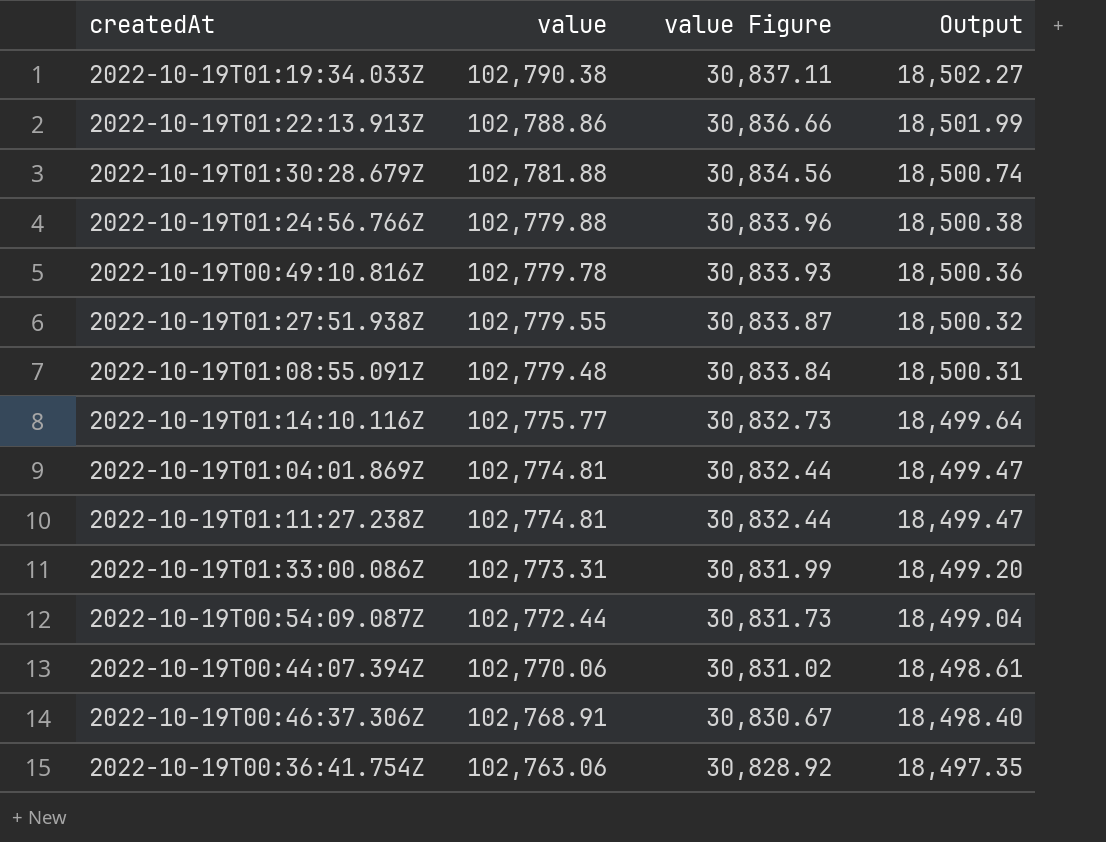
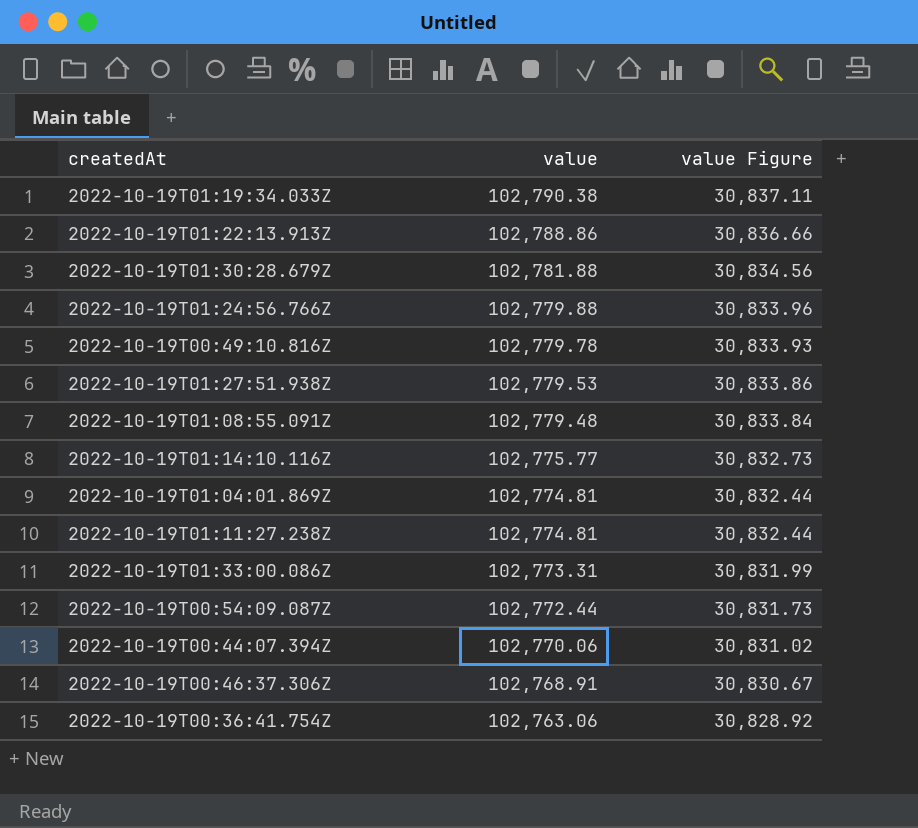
column Output | formula: [value] * 0.18 -> none
2022-10-19T01:27:51.938Z | value: 102,779.55 -> 102,779.53
2022-10-19T01:27:51.938Z | value Figure: 30,833.87 -> 30,833.86

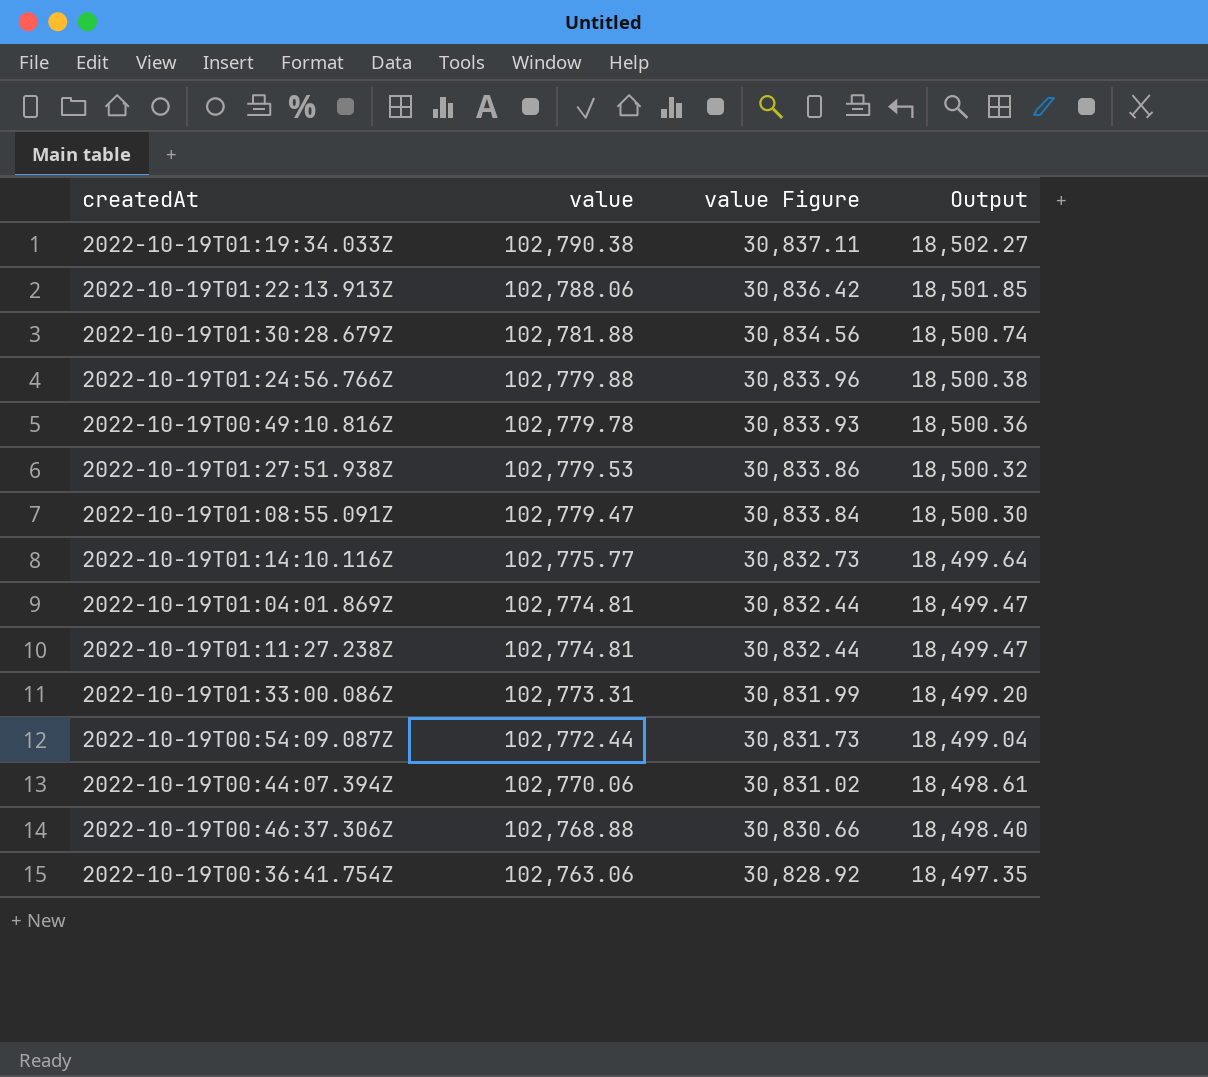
column Output | formula: none -> [value] * 0.18
2022-10-19T01:22:13.913Z | value: 102,788.86 -> 102,788.06
2022-10-19T01:22:13.913Z | value Figure: 30,836.66 -> 30,836.42
2022-10-19T01:08:55.091Z | value: 102,779.48 -> 102,779.47
2022-10-19T00:46:37.306Z | value: 102,768.91 -> 102,768.88
2022-10-19T00:46:37.306Z | value Figure: 30,830.67 -> 30,830.66

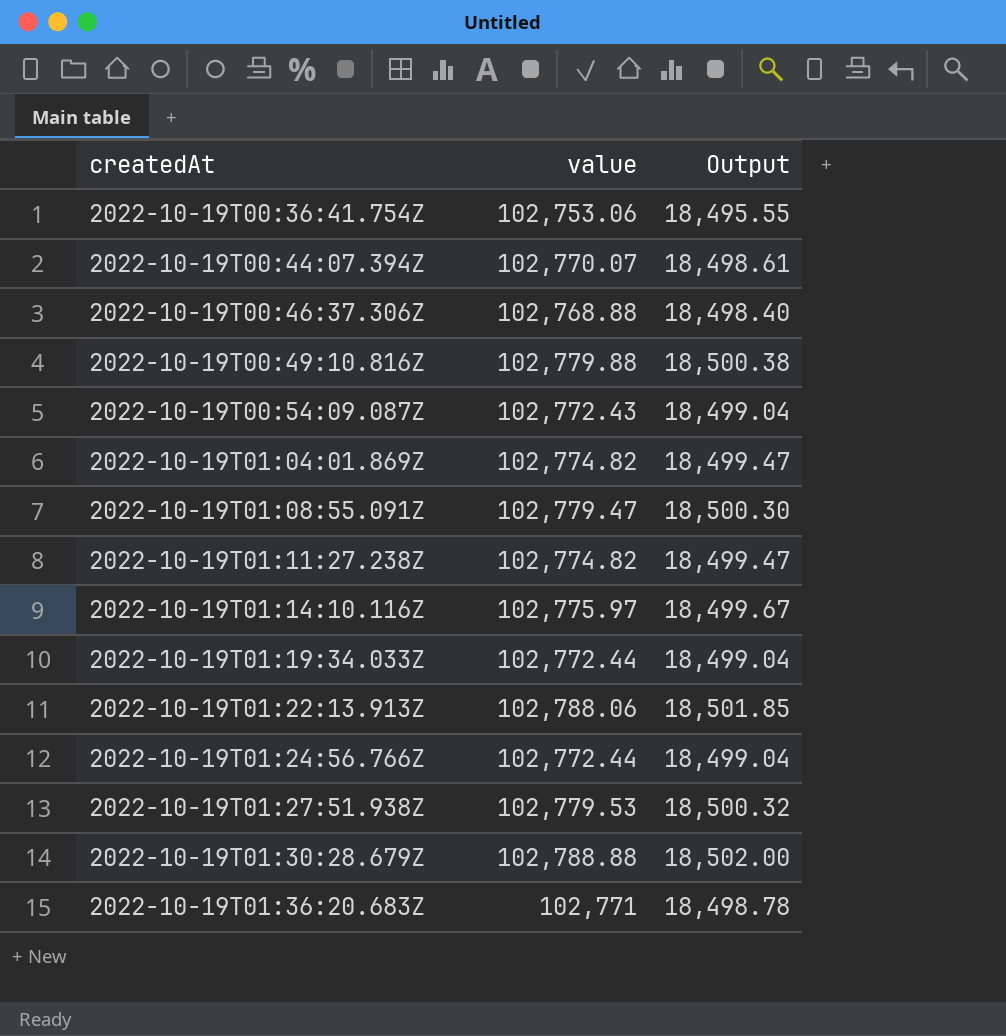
row order: value descending -> createdAt ascending
column value Figure | formula: [value] * 0.3 -> none
row 2022-10-19T01:33:00.086Z: 102,773.31 | 30,831.99 | 18,499.20 -> none
2022-10-19T00:36:41.754Z | value: 102,763.06 -> 102,753.06
2022-10-19T00:36:41.754Z | Output: 18,497.35 -> 18,495.55
2022-10-19T00:44:07.394Z | value: 102,770.06 -> 102,770.07
2022-10-19T00:49:10.816Z | value: 102,779.78 -> 102,779.88
2022-10-19T00:49:10.816Z | Output: 18,500.36 -> 18,500.38
2022-10-19T00:54:09.087Z | value: 102,772.44 -> 102,772.43
2022-10-19T01:04:01.869Z | value: 102,774.81 -> 102,774.82
2022-10-19T01:11:27.238Z | value: 102,774.81 -> 102,774.82
2022-10-19T01:14:10.116Z | value: 102,775.77 -> 102,775.97
2022-10-19T01:14:10.116Z | Output: 18,499.64 -> 18,499.67
2022-10-19T01:19:34.033Z | value: 102,790.38 -> 102,772.44
2022-10-19T01:19:34.033Z | Output: 18,502.27 -> 18,499.04
2022-10-19T01:24:56.766Z | value: 102,779.88 -> 102,772.44
2022-10-19T01:24:56.766Z | Output: 18,500.38 -> 18,499.04
2022-10-19T01:30:28.679Z | value: 102,781.88 -> 102,788.88
2022-10-19T01:30:28.679Z | Output: 18,500.74 -> 18,502.00
row 2022-10-19T01:36:20.683Z: none -> 102,771 | 18,498.78

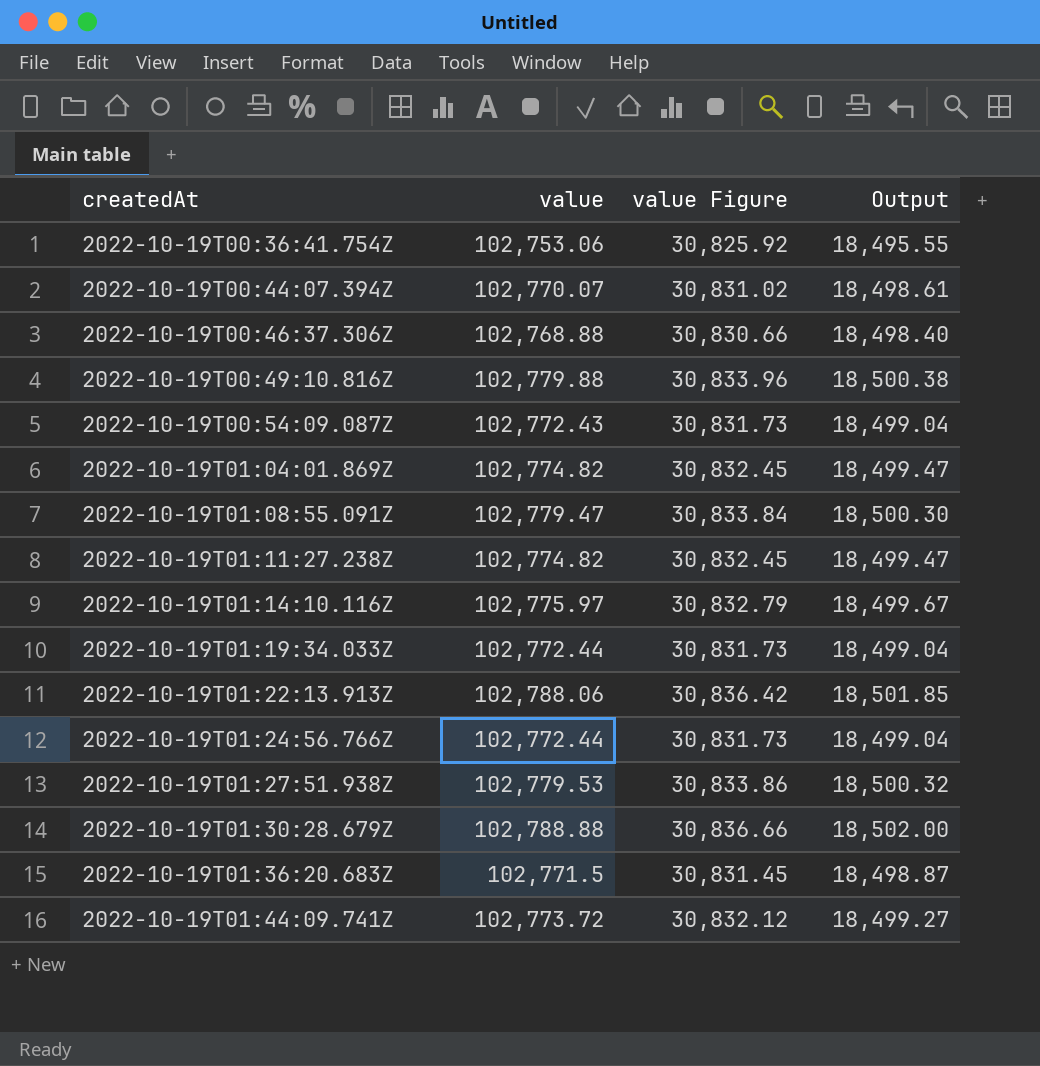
column value Figure | formula: none -> [value] * 0.3
2022-10-19T01:36:20.683Z | value: 102,771 -> 102,771.5
2022-10-19T01:36:20.683Z | Output: 18,498.78 -> 18,498.87
row 2022-10-19T01:44:09.741Z: none -> 102,773.72 | 30,832.12 | 18,499.27

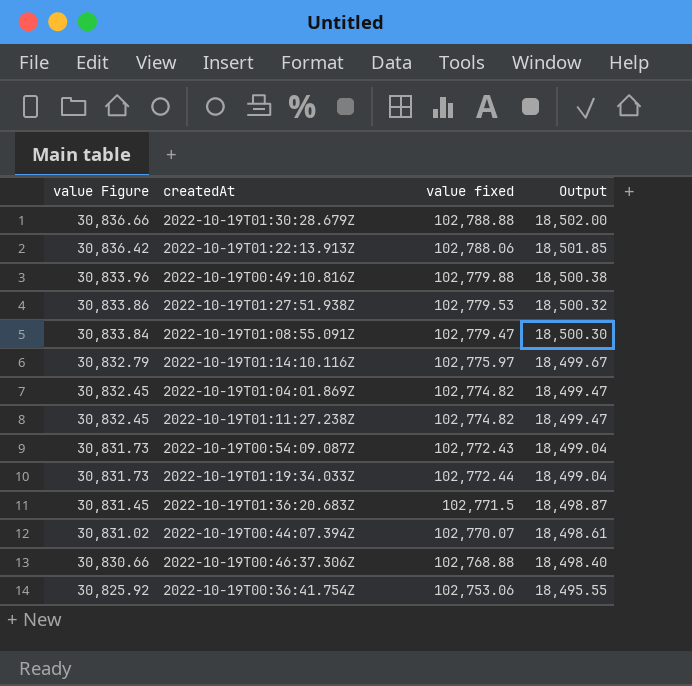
row order: createdAt ascending -> value Figure descending
column value Figure | position: 3 -> 1
column name: value -> value fixed
row 2022-10-19T01:24:56.766Z: 102,772.44 | 30,831.73 | 18,499.04 -> none
row 2022-10-19T01:44:09.741Z: 102,773.72 | 30,832.12 | 18,499.27 -> none

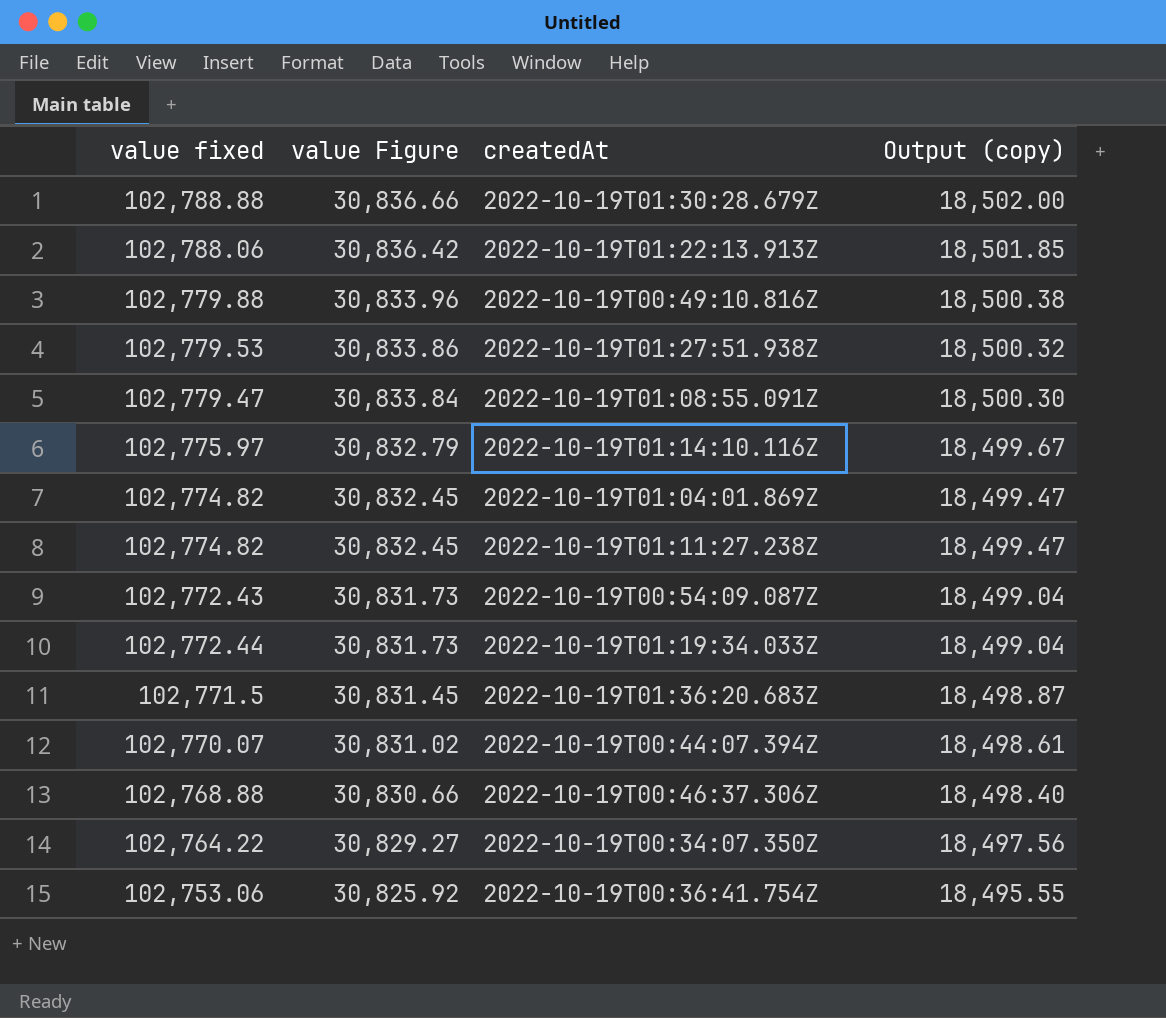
column value fixed | position: 3 -> 1
column name: Output -> Output (copy)
row 2022-10-19T00:34:07.350Z: none -> 102,764.22 | 30,829.27 | 18,497.56

